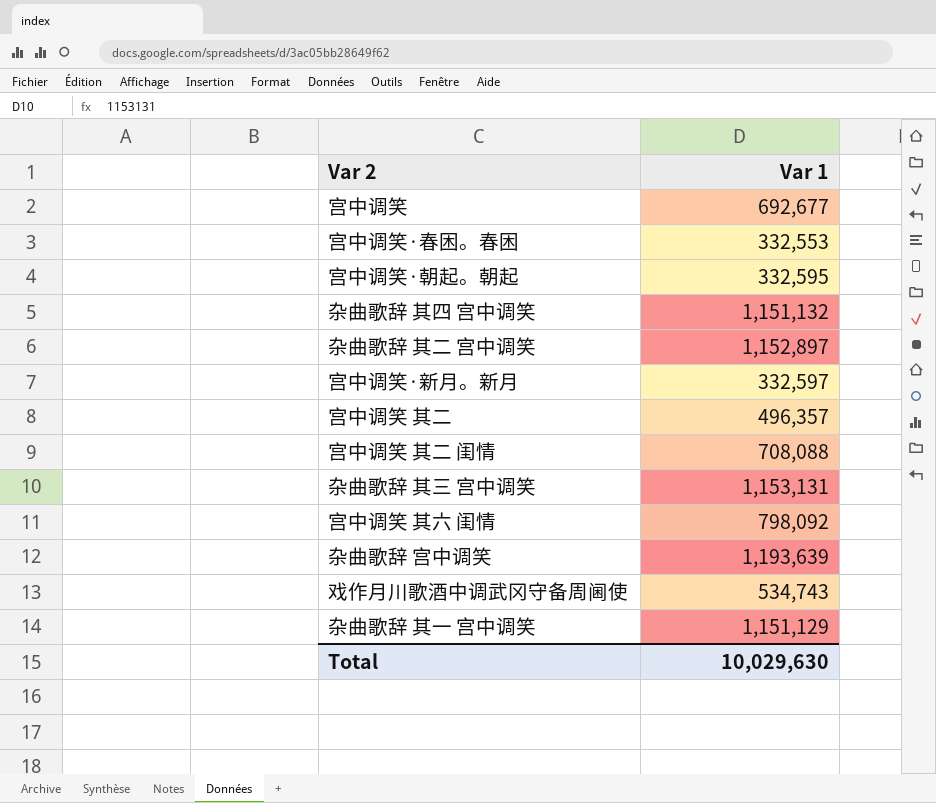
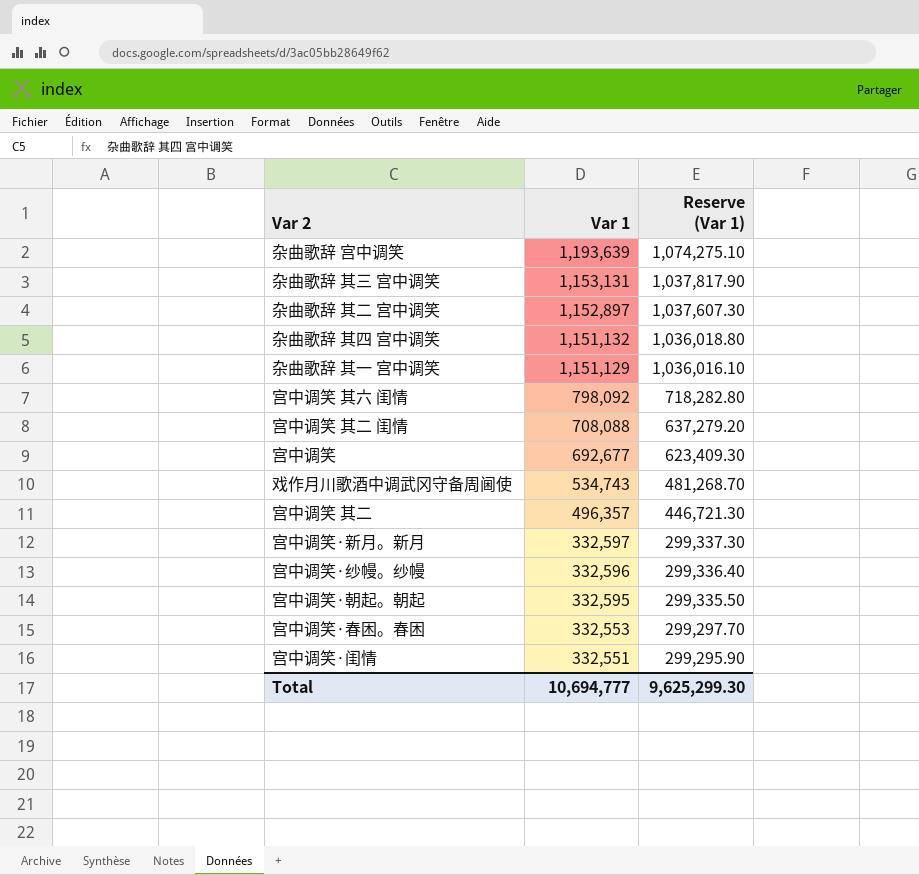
row order: none -> Var 1 descending
column Reserve (Var 1) | formula: none -> [Var 1] * 0.9
row 宫中调笑·纱幔。纱幔: none -> 332,596 | 299,336.40
row 宫中调笑·闺情: none -> 332,551 | 299,295.90
Total | Var 1: 10,029,630 -> 10,694,777

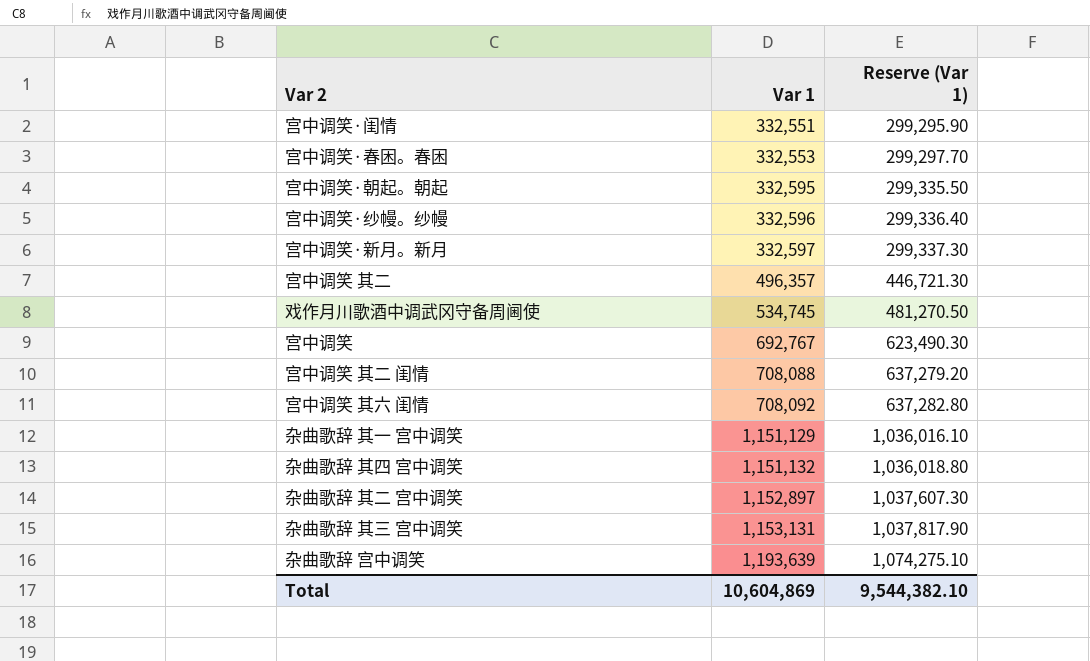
row order: Var 1 descending -> Var 1 ascending
戏作月川歌酒中调武冈守备周阃使 | Var 1: 534,743 -> 534,745
戏作月川歌酒中调武冈守备周阃使 | Reserve (Var 1): 481,268.70 -> 481,270.50
宫中调笑 | Var 1: 692,677 -> 692,767
宫中调笑 | Reserve (Var 1): 623,409.30 -> 623,490.30
宫中调笑 其六 闺情 | Var 1: 798,092 -> 708,092
宫中调笑 其六 闺情 | Reserve (Var 1): 718,282.80 -> 637,282.80
Total | Var 1: 10,694,777 -> 10,604,869
Total | Reserve (Var 1): 9,625,299.30 -> 9,544,382.10

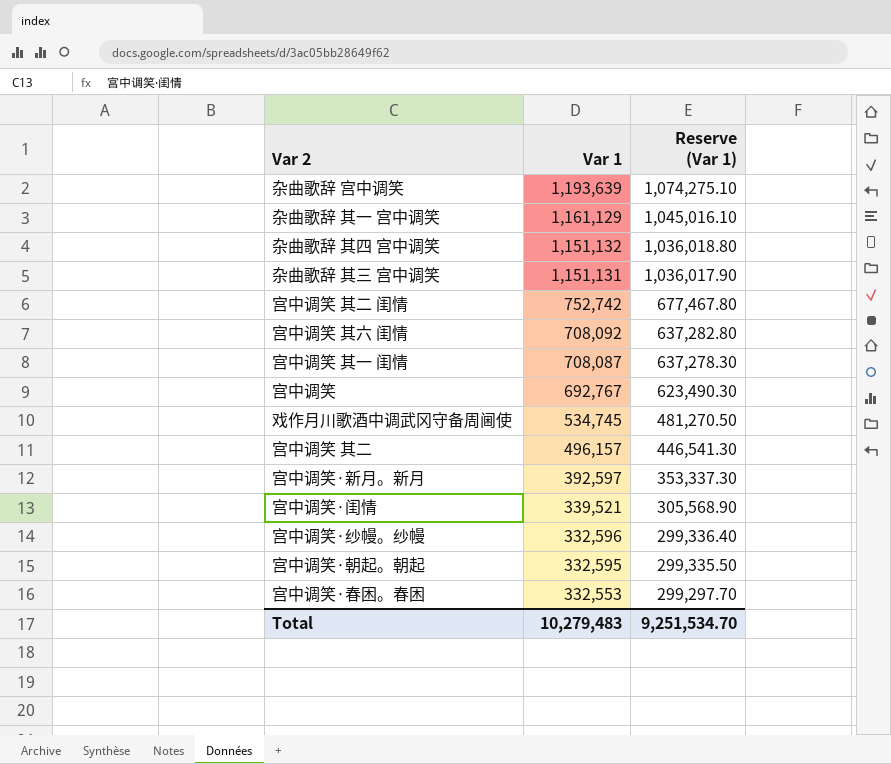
row order: Var 1 ascending -> Var 1 descending
row 杂曲歌辞 其二 宫中调笑: 1,152,897 | 1,037,607.30 -> none
杂曲歌辞 其一 宫中调笑 | Var 1: 1,151,129 -> 1,161,129
杂曲歌辞 其一 宫中调笑 | Reserve (Var 1): 1,036,016.10 -> 1,045,016.10
杂曲歌辞 其三 宫中调笑 | Var 1: 1,153,131 -> 1,151,131
杂曲歌辞 其三 宫中调笑 | Reserve (Var 1): 1,037,817.90 -> 1,036,017.90
宫中调笑 其二 闺情 | Var 1: 708,088 -> 752,742
宫中调笑 其二 闺情 | Reserve (Var 1): 637,279.20 -> 677,467.80
row 宫中调笑 其一 闺情: none -> 708,087 | 637,278.30
宫中调笑 其二 | Var 1: 496,357 -> 496,157
宫中调笑 其二 | Reserve (Var 1): 446,721.30 -> 446,541.30
宫中调笑·新月。新月 | Var 1: 332,597 -> 392,597
宫中调笑·新月。新月 | Reserve (Var 1): 299,337.30 -> 353,337.30
宫中调笑·闺情 | Var 1: 332,551 -> 339,521
宫中调笑·闺情 | Reserve (Var 1): 299,295.90 -> 305,568.90
Total | Var 1: 10,604,869 -> 10,279,483
Total | Reserve (Var 1): 9,544,382.10 -> 9,251,534.70

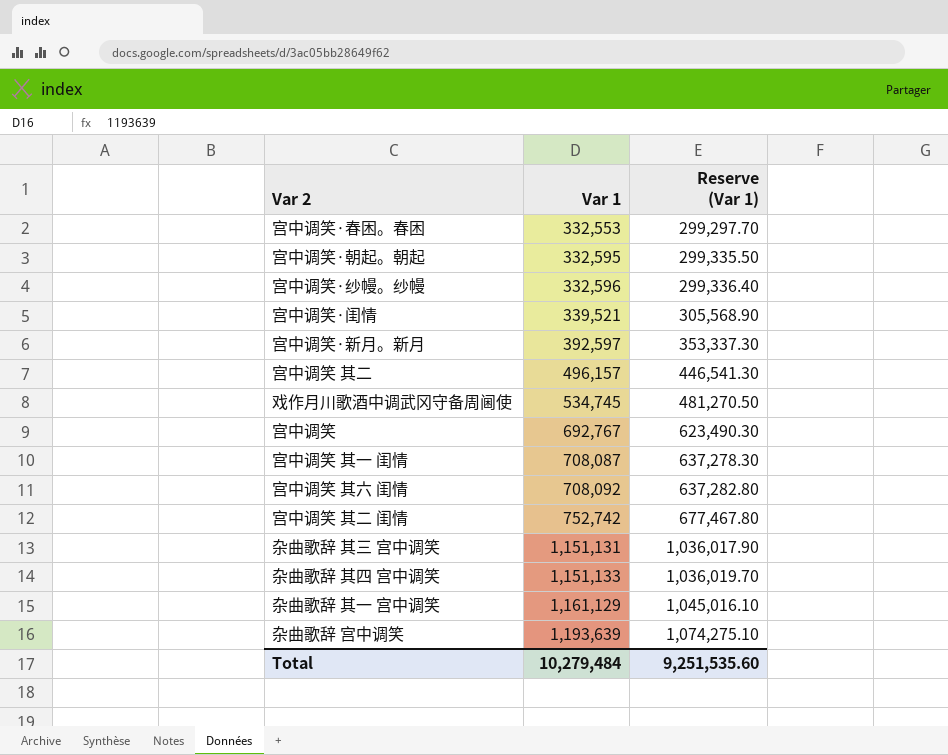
row order: Var 1 descending -> Var 1 ascending
杂曲歌辞 其四 宫中调笑 | Var 1: 1,151,132 -> 1,151,133
杂曲歌辞 其四 宫中调笑 | Reserve (Var 1): 1,036,018.80 -> 1,036,019.70
Total | Var 1: 10,279,483 -> 10,279,484
Total | Reserve (Var 1): 9,251,534.70 -> 9,251,535.60

